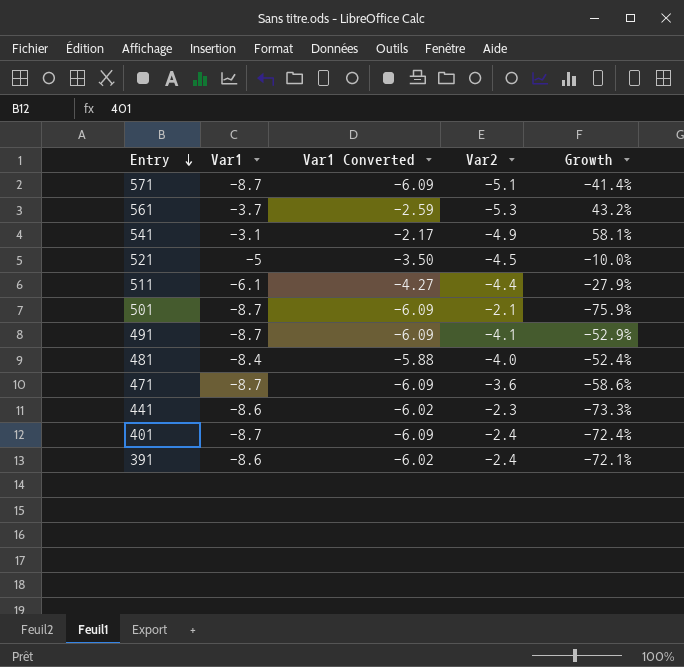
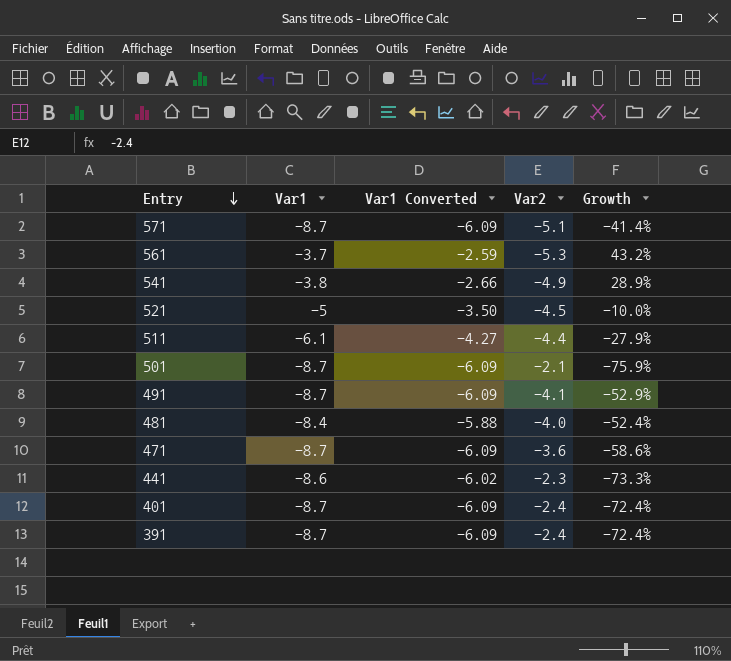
541 | Var1: -3.1 -> -3.8
541 | Var1 Converted: -2.17 -> -2.66
541 | Growth: 58.1% -> 28.9%
391 | Var1: -8.6 -> -8.7
391 | Var1 Converted: -6.02 -> -6.09
391 | Growth: -72.1% -> -72.4%

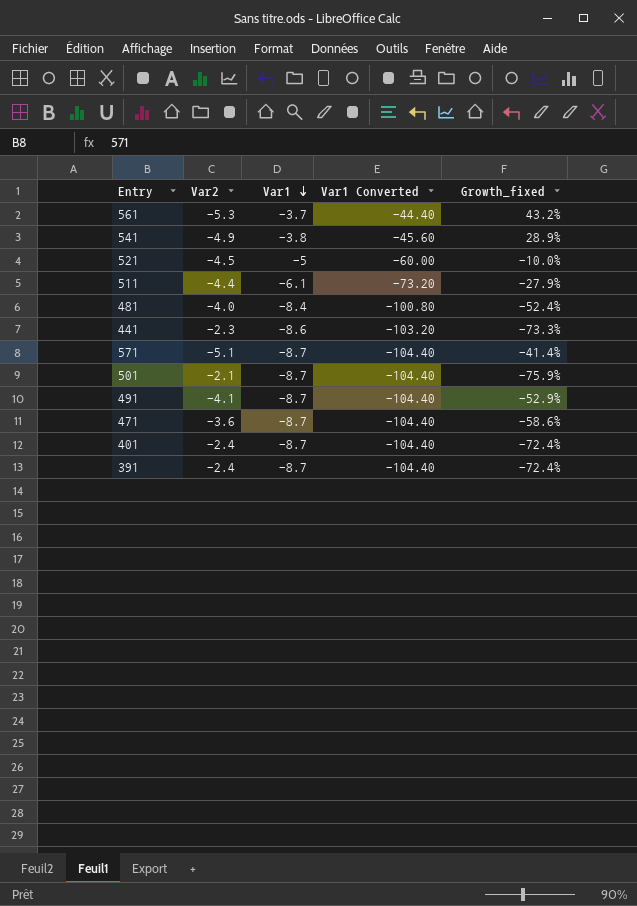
row order: Entry descending -> Var1 descending
column Var2 | position: 4 -> 2
column Var1 Converted | formula: [Var1] * 0.7 -> [Var1] * 12
column name: Growth -> Growth_fixed

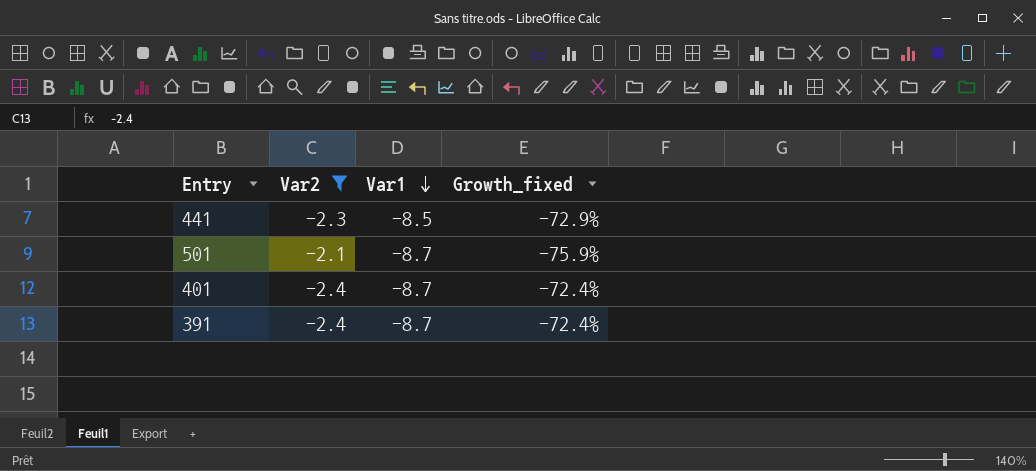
filter: none -> Var2 >= -2.4
column Var1 Converted | formula: [Var1] * 12 -> none
441 | Var1: -8.6 -> -8.5
441 | Growth_fixed: -73.3% -> -72.9%

